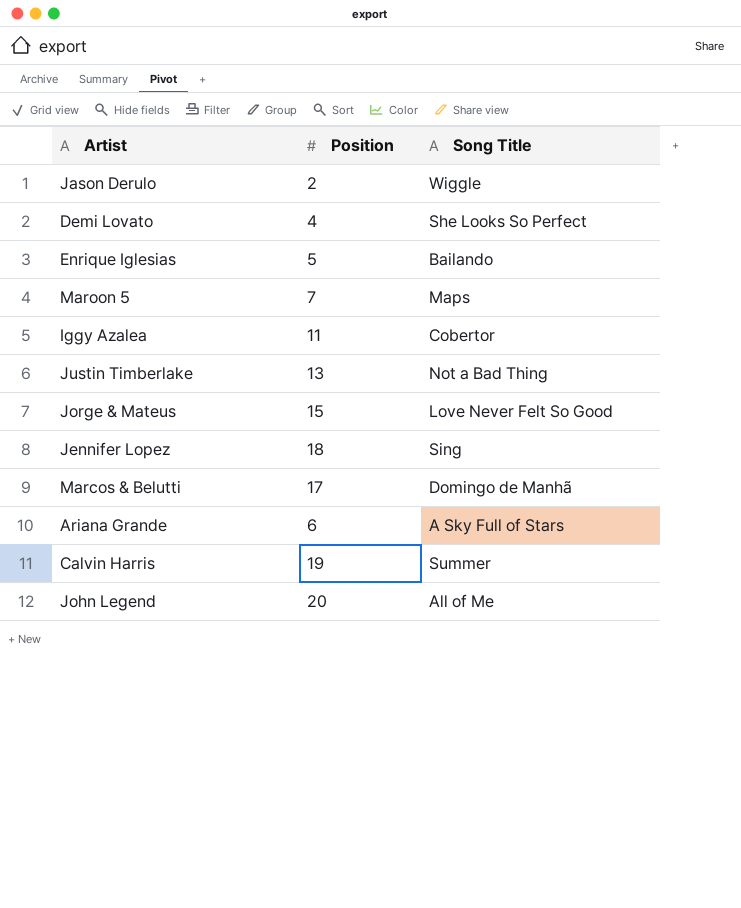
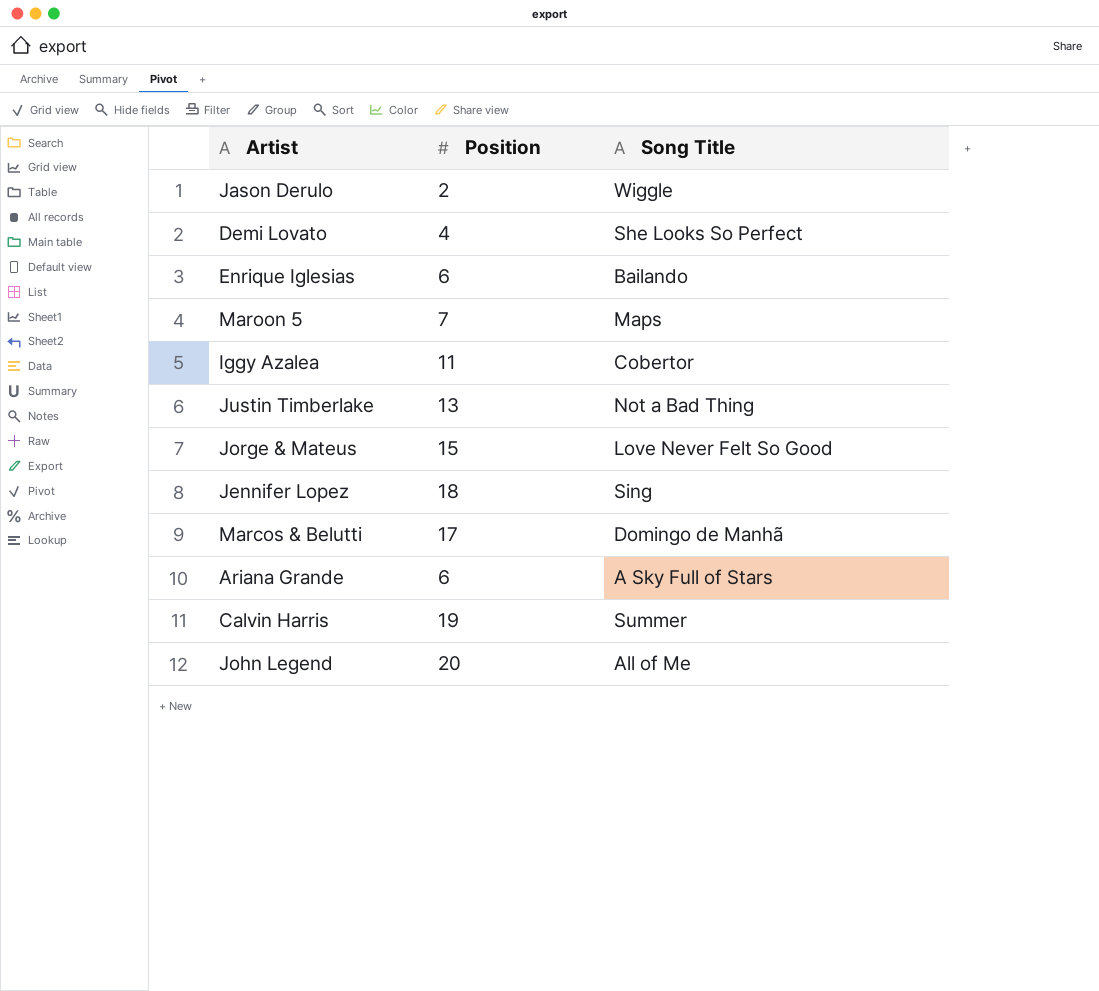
Enrique Iglesias | Position: 5 -> 6

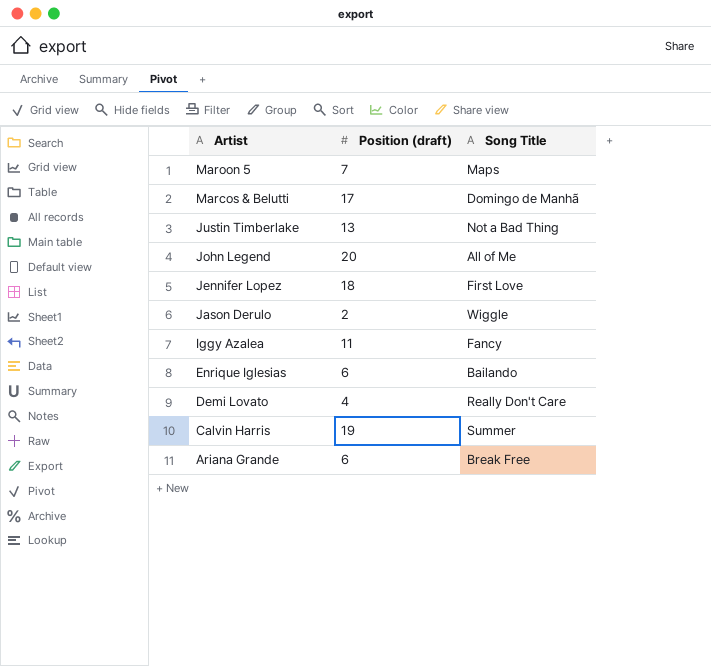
row order: none -> Artist descending
column name: Position -> Position (draft)
row Jorge & Mateus: 15 | Love Never Felt So Good -> none
Jennifer Lopez | Song Title: Sing -> First Love
Iggy Azalea | Song Title: Cobertor -> Fancy
Demi Lovato | Song Title: She Looks So Perfect -> Really Don't Care
Ariana Grande | Song Title: A Sky Full of Stars -> Break Free

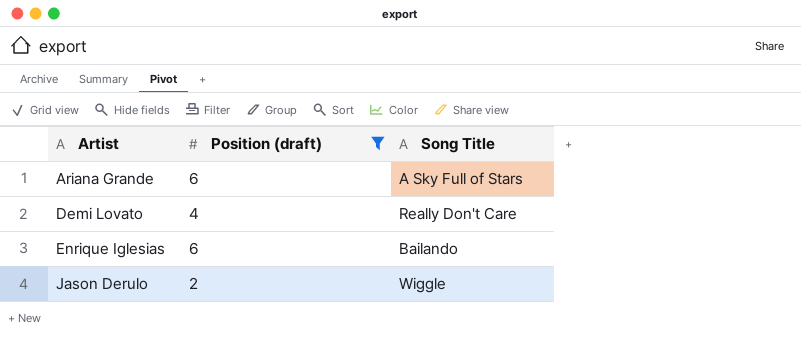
filter: none -> Position (draft) <= 6
row order: Artist descending -> Artist ascending
Ariana Grande | Song Title: Break Free -> A Sky Full of Stars

